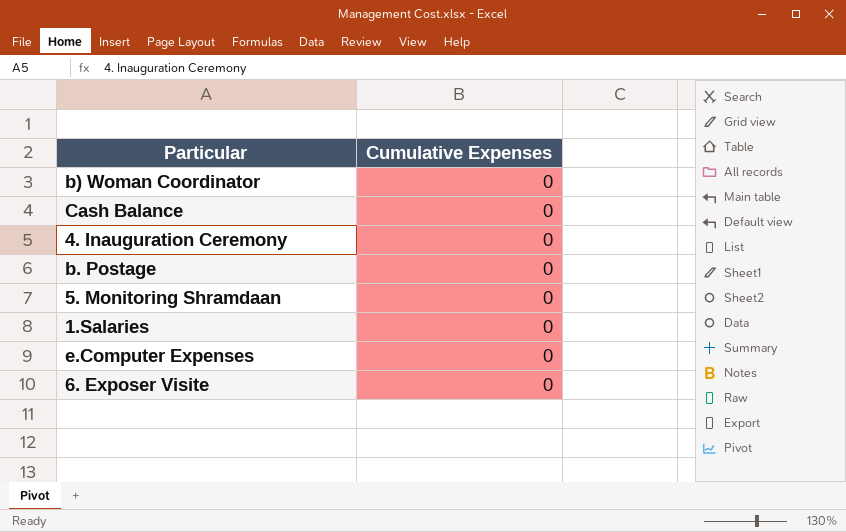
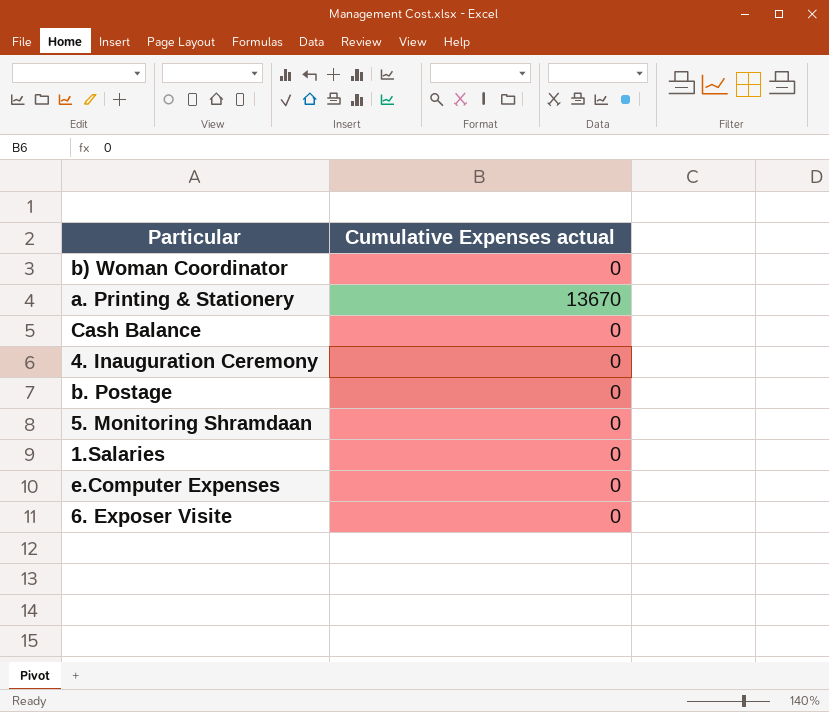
column name: Cumulative Expenses -> Cumulative Expenses actual
row a. Printing & Stationery: none -> 13670

